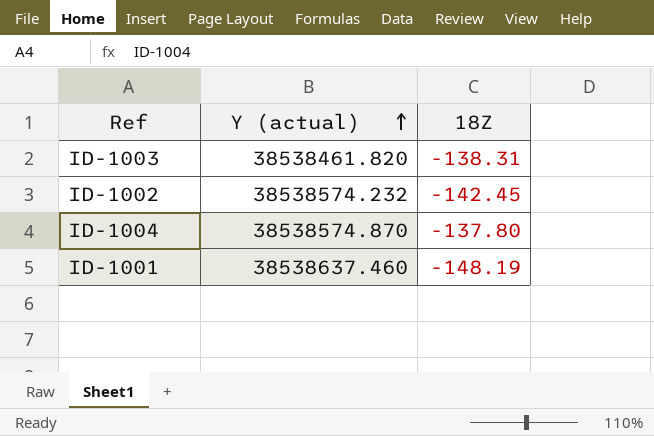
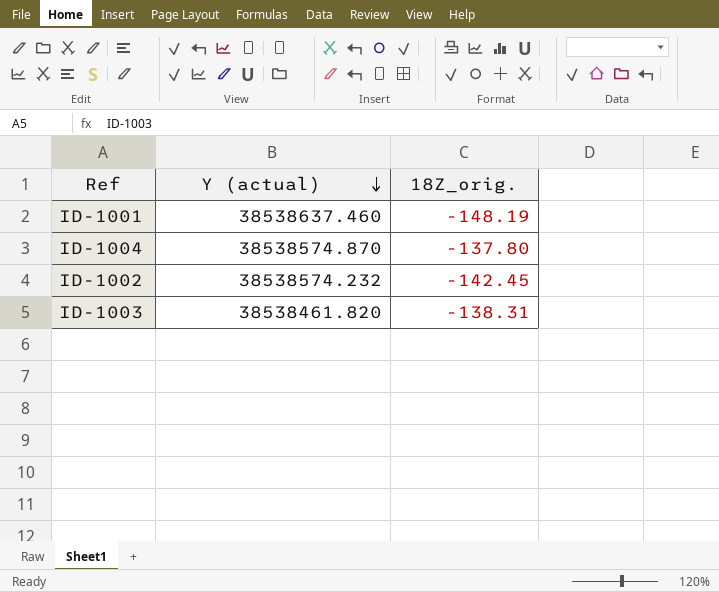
row order: Y (actual) ascending -> Y (actual) descending
column name: 18Z -> 18Z_orig.

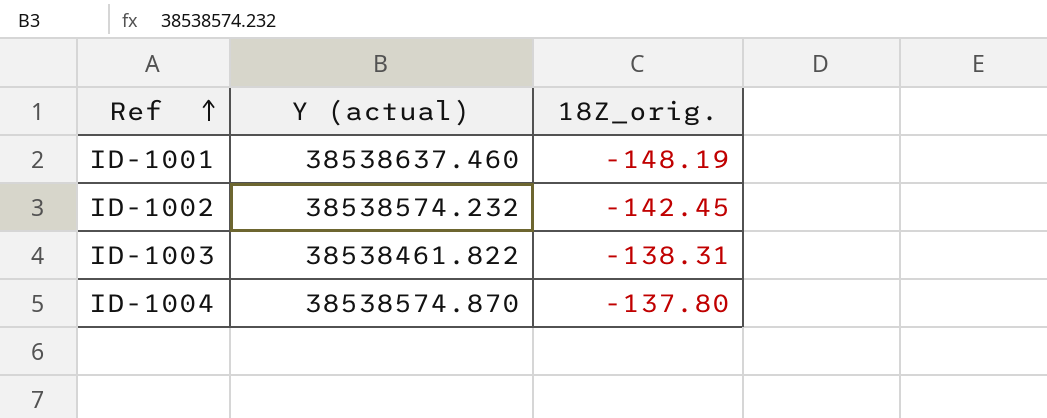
row order: Y (actual) descending -> Ref ascending
ID-1003 | Y (actual): 38538461.820 -> 38538461.822

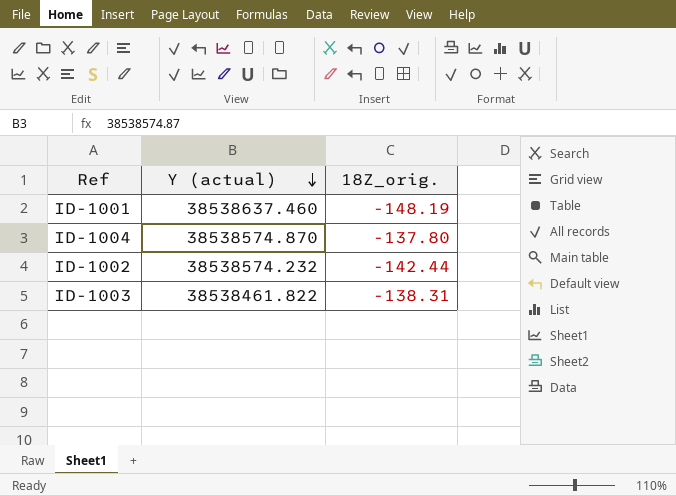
row order: Ref ascending -> Y (actual) descending
ID-1002 | 18Z_orig.: -142.45 -> -142.44

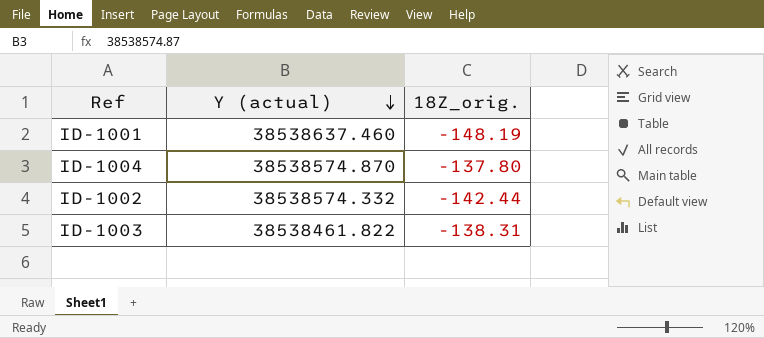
ID-1002 | Y (actual): 38538574.232 -> 38538574.332

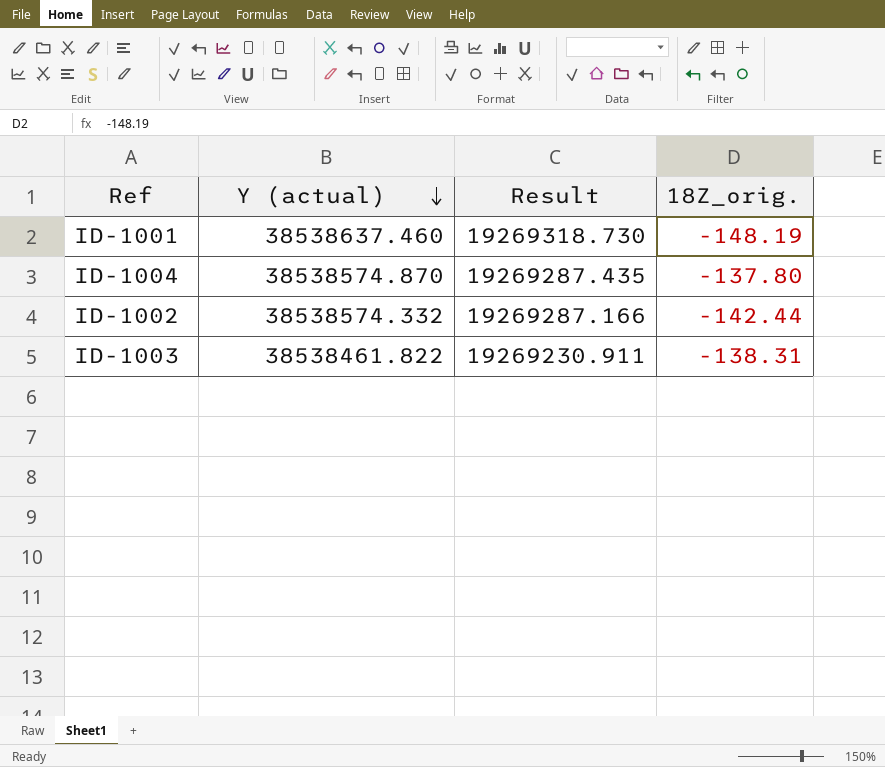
column Result | formula: none -> [Y (actual)] * 0.5

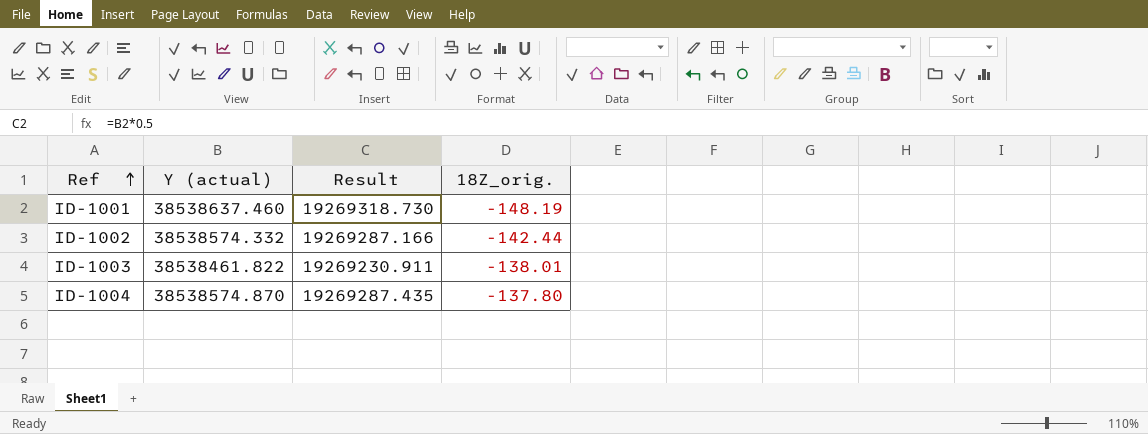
row order: Y (actual) descending -> Ref ascending
ID-1003 | 18Z_orig.: -138.31 -> -138.01

